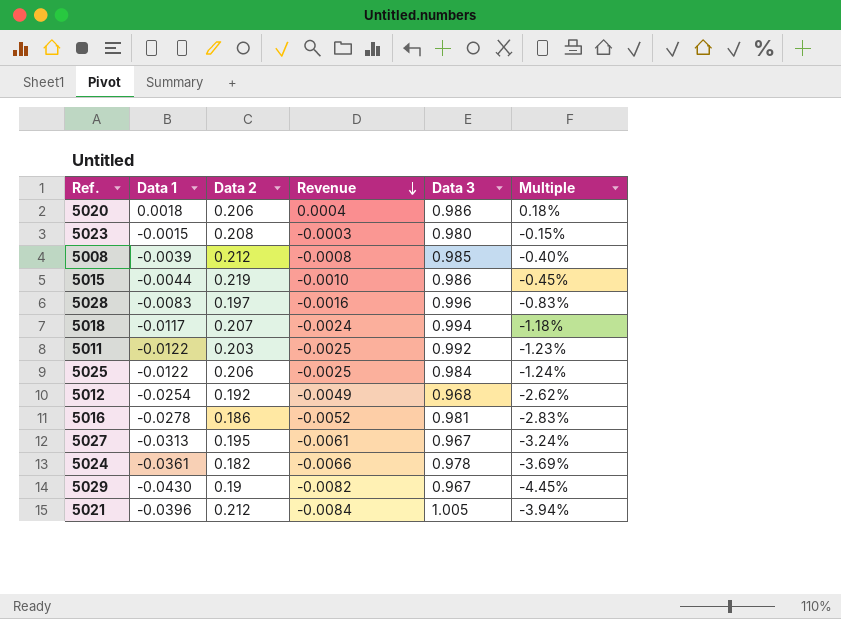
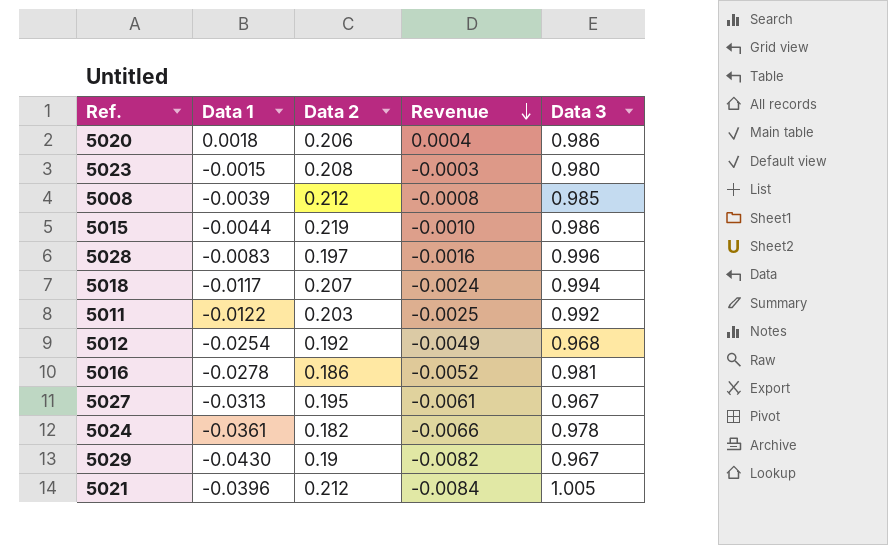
column Multiple | formula: [Data 1] / [Data 3] -> none
row 5025: -0.0122 | 0.206 | -0.0025 | 0.984 | -1.24% -> none

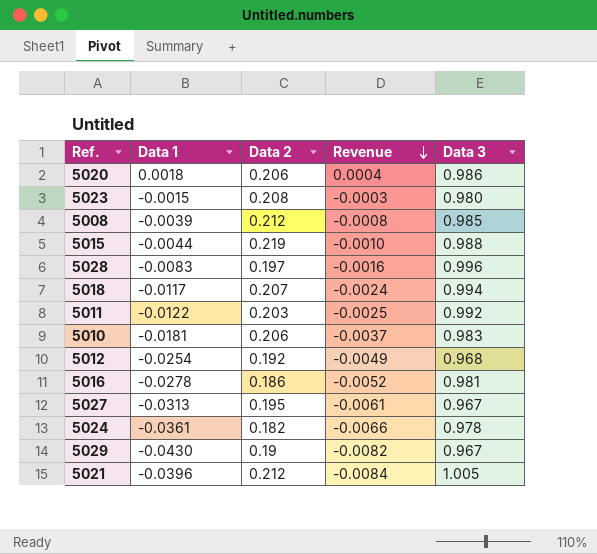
5015 | Data 3: 0.986 -> 0.988
row 5010: none -> -0.0181 | 0.206 | -0.0037 | 0.983

